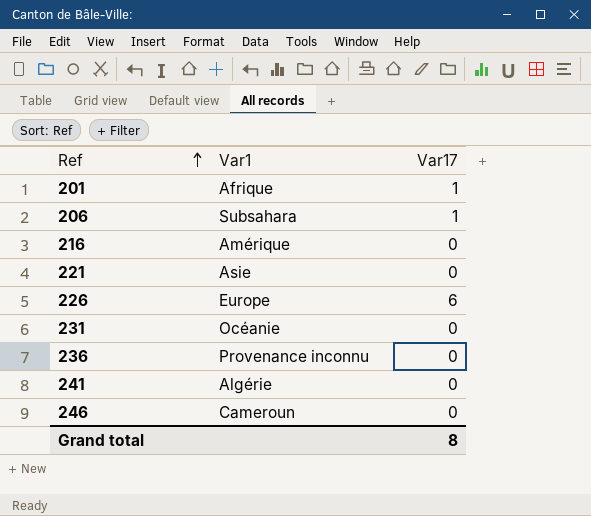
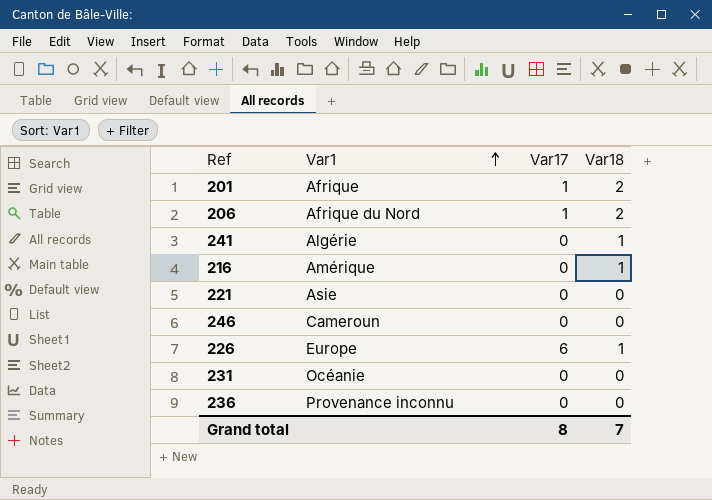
row order: Ref ascending -> Var1 ascending
column Var18 | position: none -> 4
206 | Var1: Subsahara -> Afrique du Nord

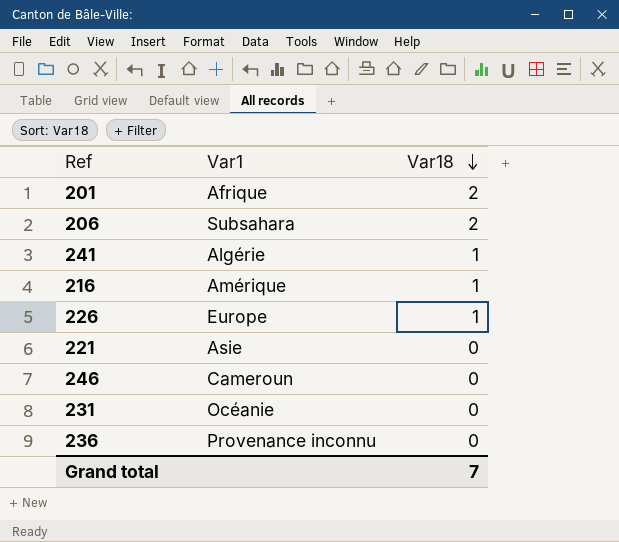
row order: Var1 ascending -> Var18 descending
column Var17 | position: 3 -> none
206 | Var1: Afrique du Nord -> Subsahara

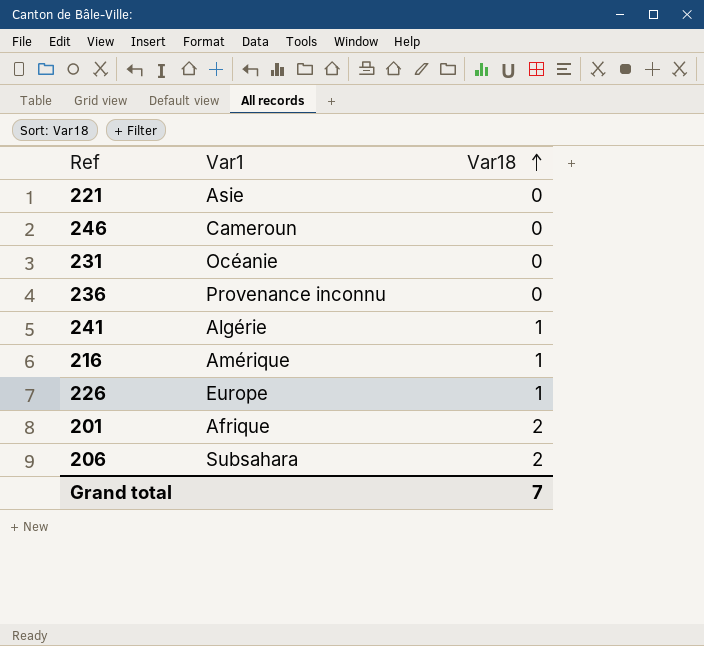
row order: Var18 descending -> Var18 ascending

